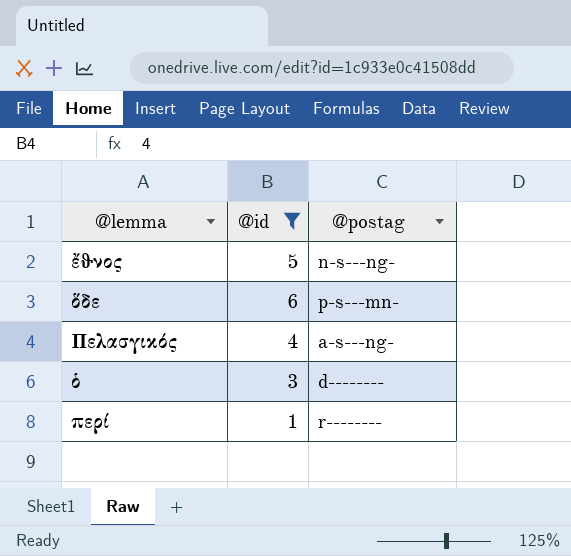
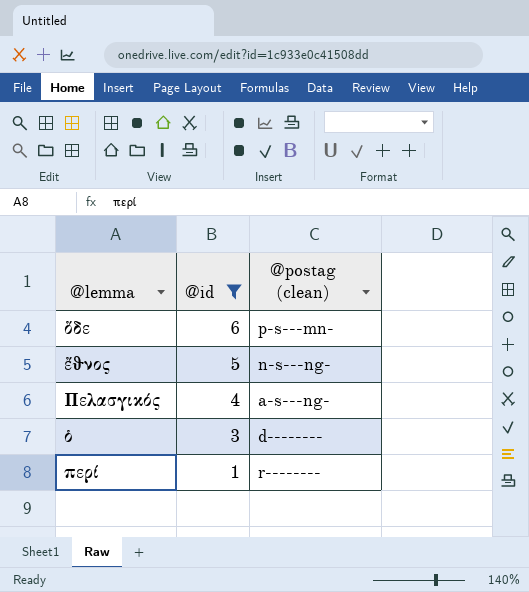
row order: none -> @id descending
column name: @postag -> @postag (clean)

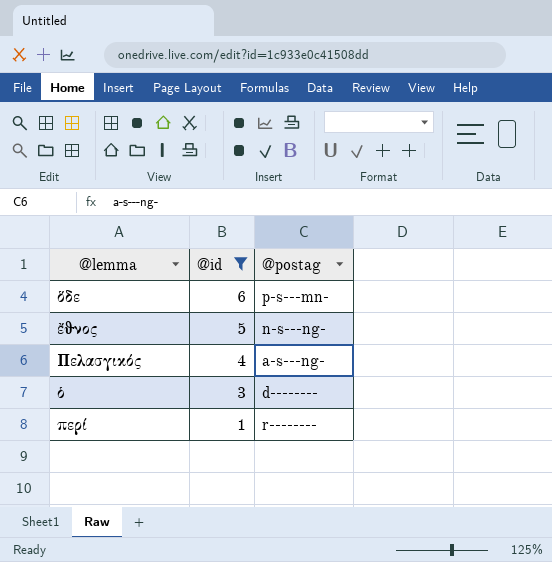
column name: @postag (clean) -> @postag

